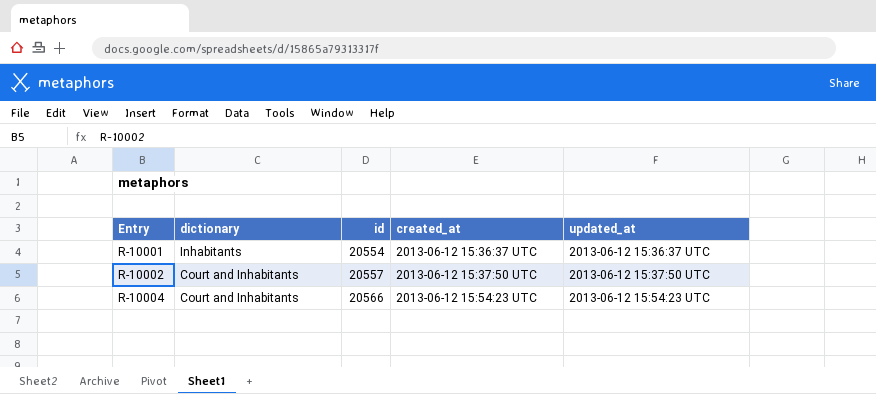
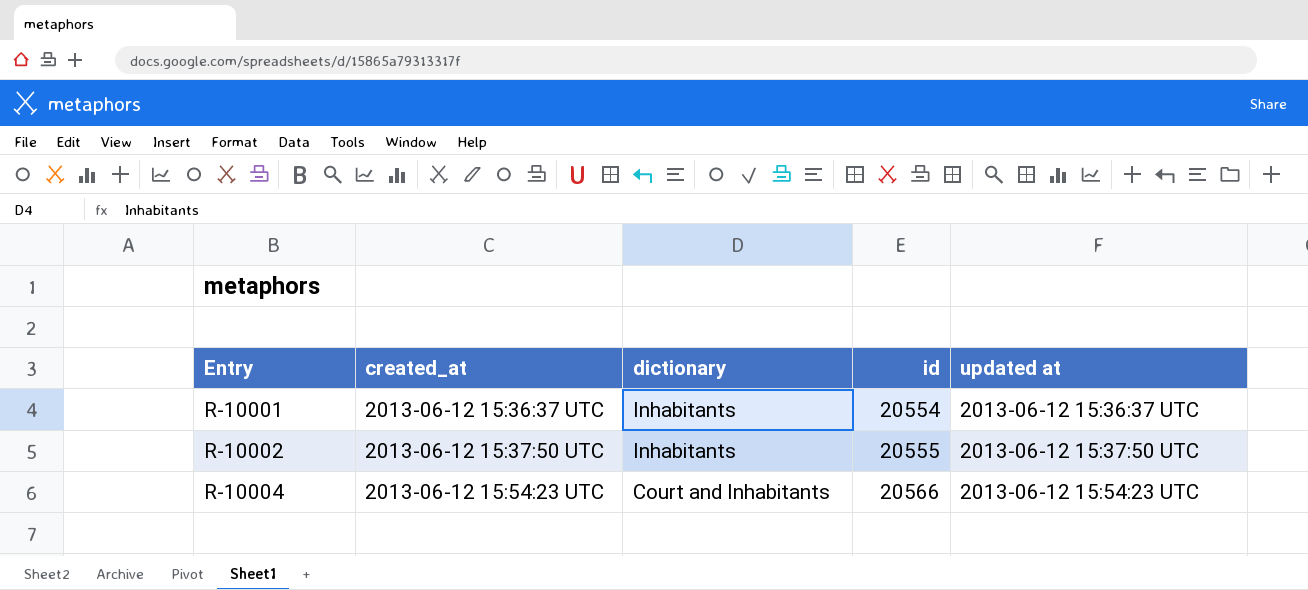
column created_at | position: 4 -> 2
column name: updated_at -> updated at
R-10002 | dictionary: Court and Inhabitants -> Inhabitants
R-10002 | id: 20557 -> 20555

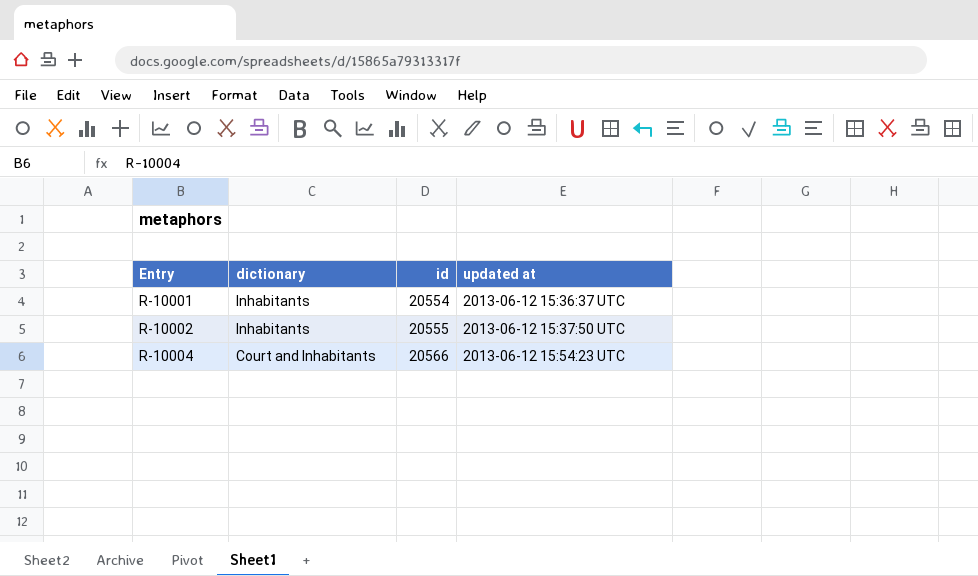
column created_at | position: 2 -> none

